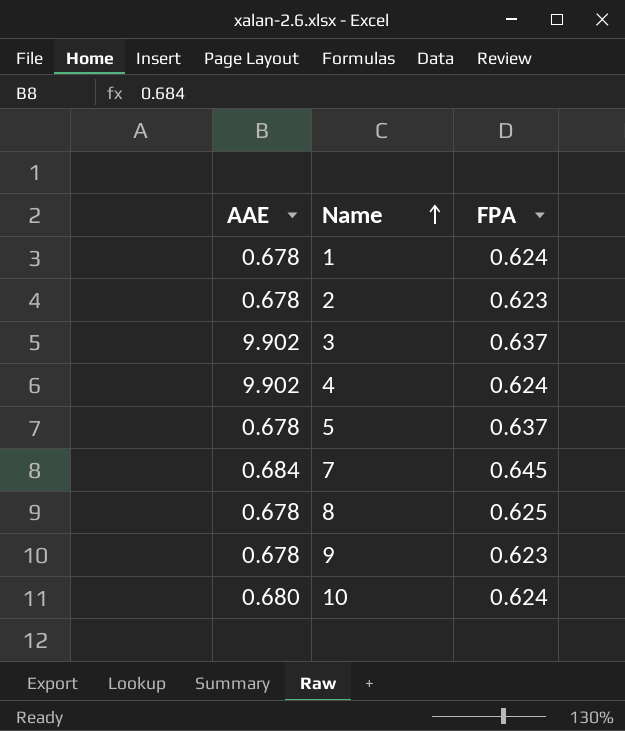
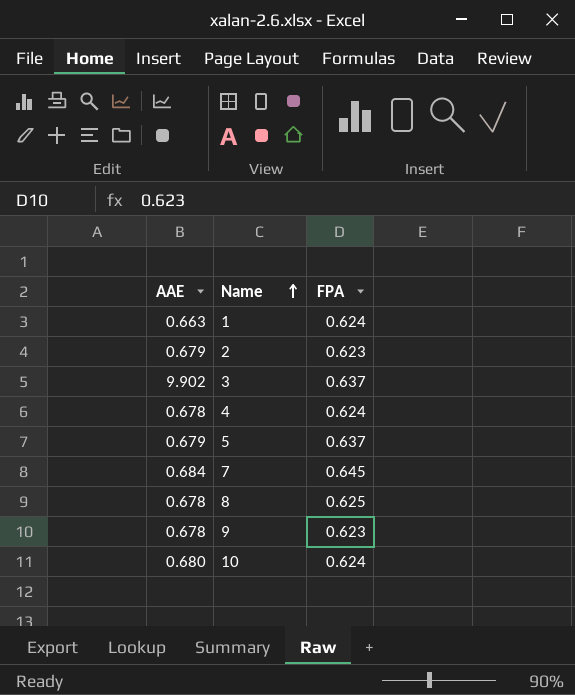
1 | AAE: 0.678 -> 0.663
2 | AAE: 0.678 -> 0.679
4 | AAE: 9.902 -> 0.678
5 | AAE: 0.678 -> 0.679

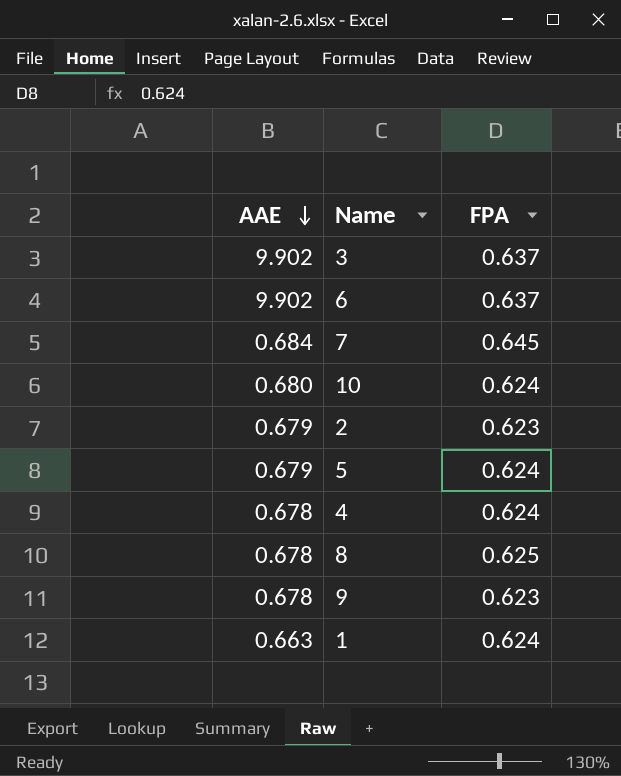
row order: Name ascending -> AAE descending
row 6: none -> 9.902 | 0.637
5 | FPA: 0.637 -> 0.624

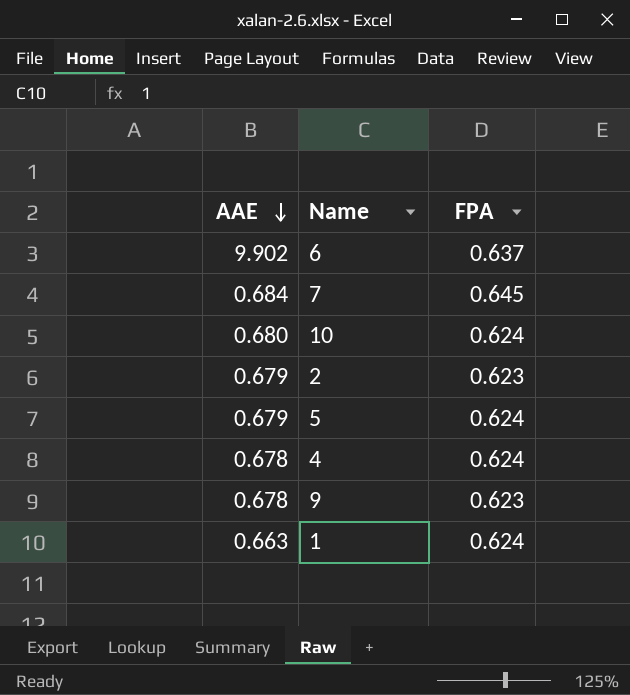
row 3: 9.902 | 0.637 -> none
row 8: 0.678 | 0.625 -> none

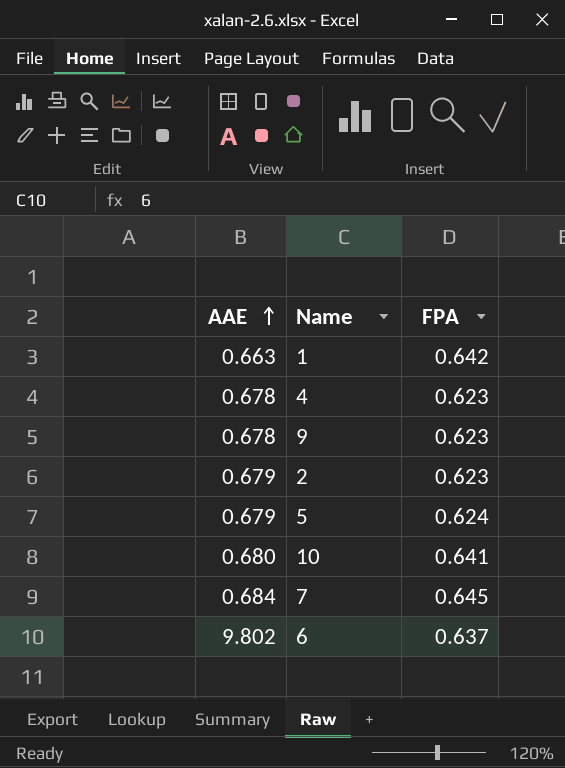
row order: AAE descending -> AAE ascending
1 | FPA: 0.624 -> 0.642
4 | FPA: 0.624 -> 0.623
10 | FPA: 0.624 -> 0.641
6 | AAE: 9.902 -> 9.802

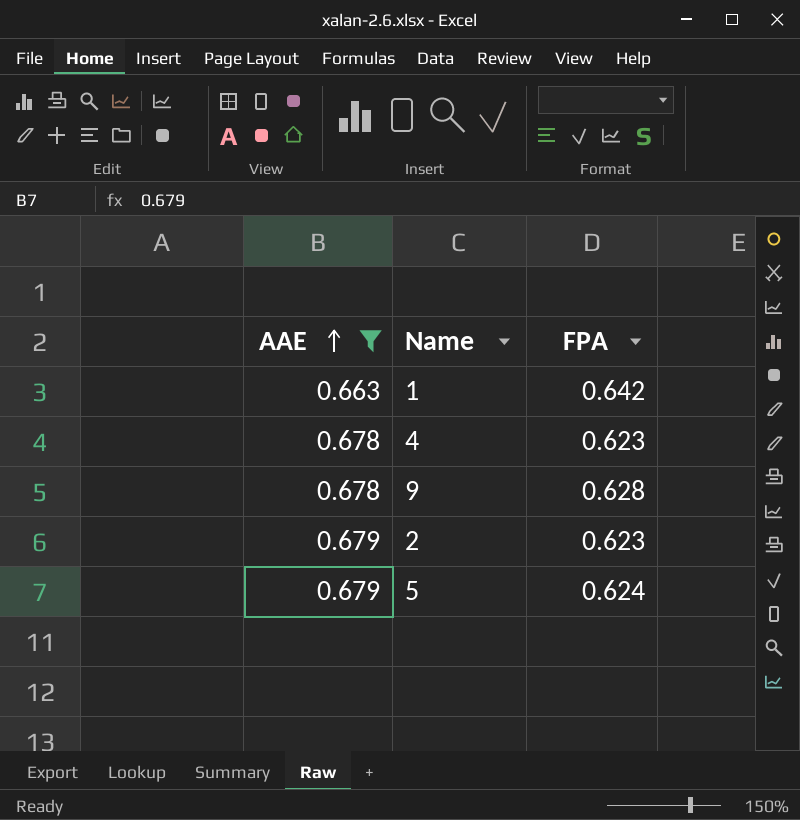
filter: none -> AAE <= 0.679
9 | FPA: 0.623 -> 0.628

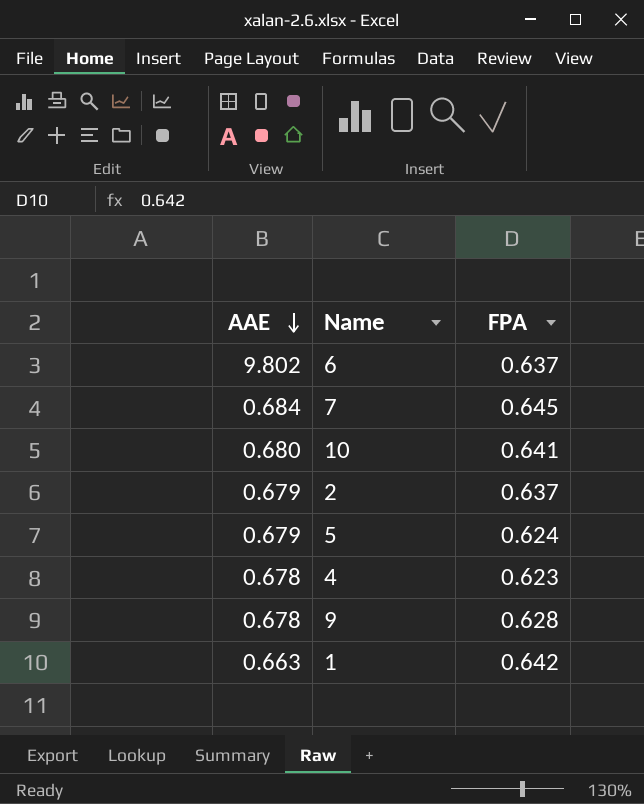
filter: AAE <= 0.679 -> none
row order: AAE ascending -> AAE descending
2 | FPA: 0.623 -> 0.637

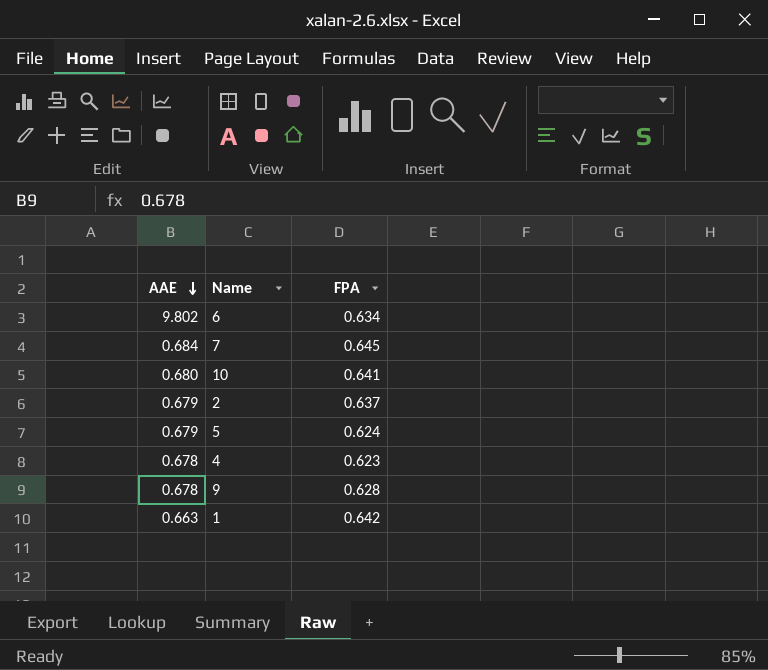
6 | FPA: 0.637 -> 0.634

